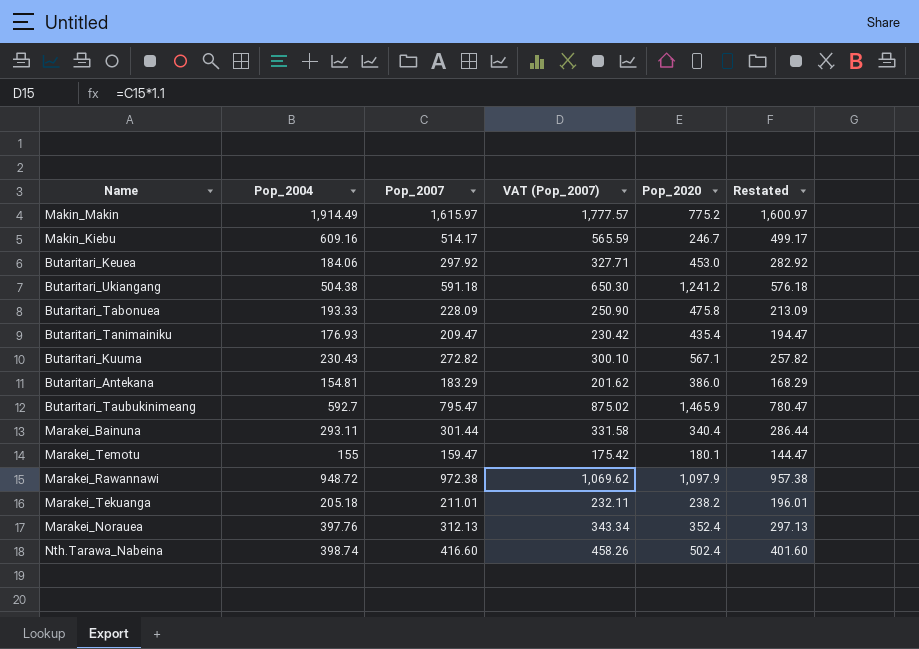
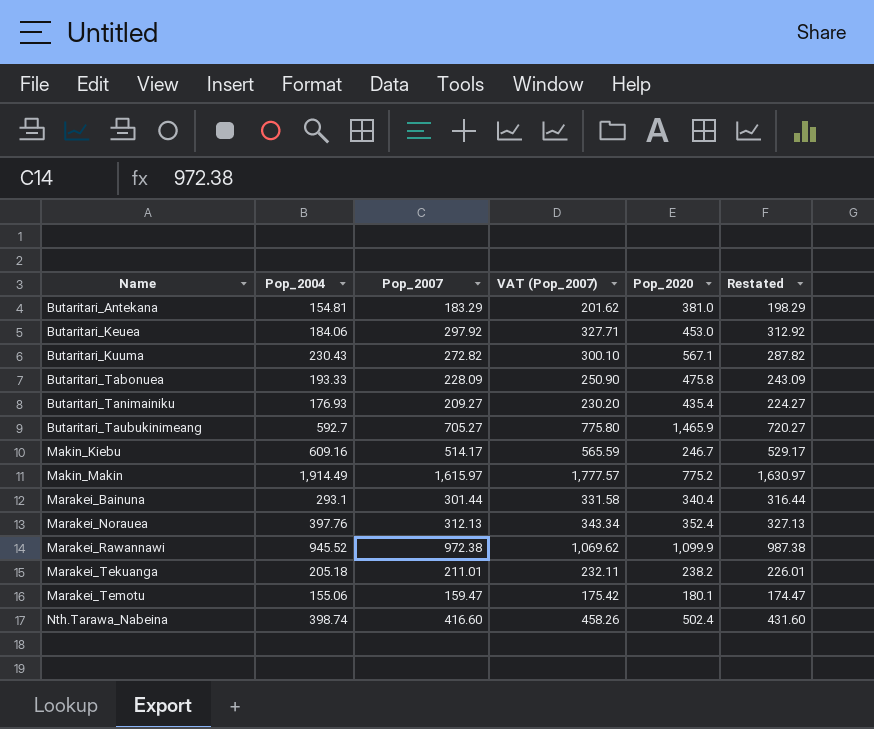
row order: none -> Name ascending
column Restated | formula: [Pop_2007] - 15 -> [Pop_2007] + 15
row Butaritari_Ukiangang: 504.38 | 591.18 | 650.30 | 1,241.2 | 576.18 -> none
Butaritari_Antekana | Pop_2020: 386.0 -> 381.0
Butaritari_Tanimainiku | Pop_2007: 209.47 -> 209.27
Butaritari_Tanimainiku | VAT (Pop_2007): 230.42 -> 230.20
Butaritari_Taubukinimeang | Pop_2007: 795.47 -> 705.27
Butaritari_Taubukinimeang | VAT (Pop_2007): 875.02 -> 775.80
Marakei_Bainuna | Pop_2004: 293.11 -> 293.1
Marakei_Rawannawi | Pop_2004: 948.72 -> 945.52
Marakei_Rawannawi | Pop_2020: 1,097.9 -> 1,099.9
Marakei_Temotu | Pop_2004: 155 -> 155.06

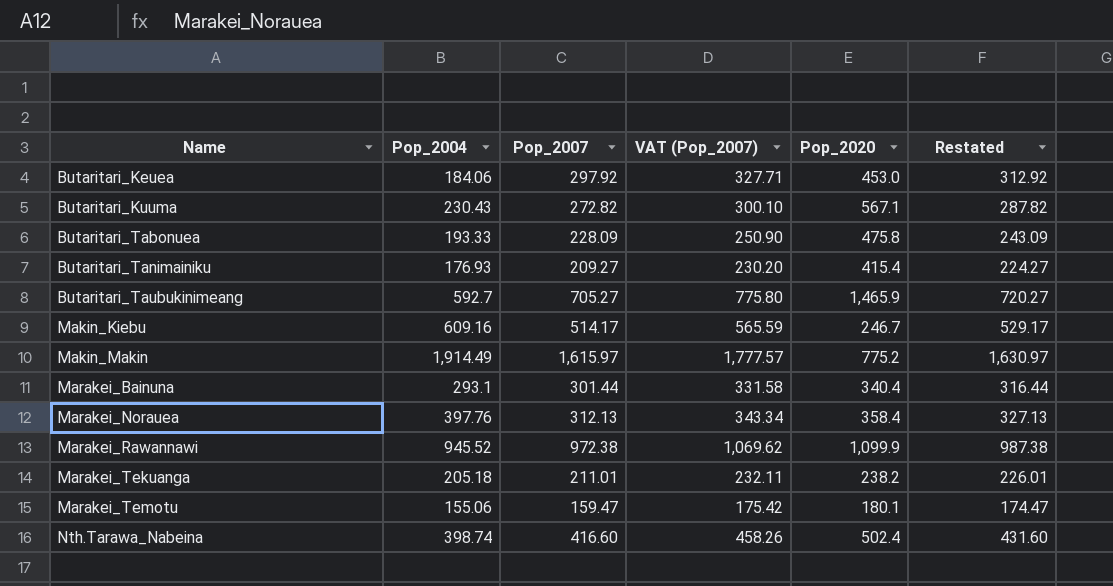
row Butaritari_Antekana: 154.81 | 183.29 | 201.62 | 381.0 | 198.29 -> none
Butaritari_Tanimainiku | Pop_2020: 435.4 -> 415.4
Marakei_Norauea | Pop_2020: 352.4 -> 358.4

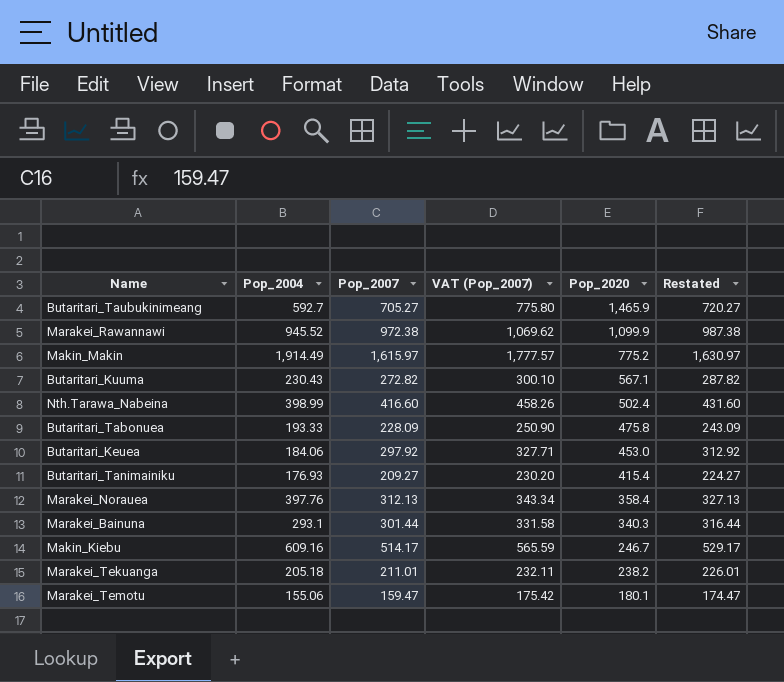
row order: Name ascending -> Pop_2020 descending
Nth.Tarawa_Nabeina | Pop_2004: 398.74 -> 398.99
Marakei_Bainuna | Pop_2020: 340.4 -> 340.3

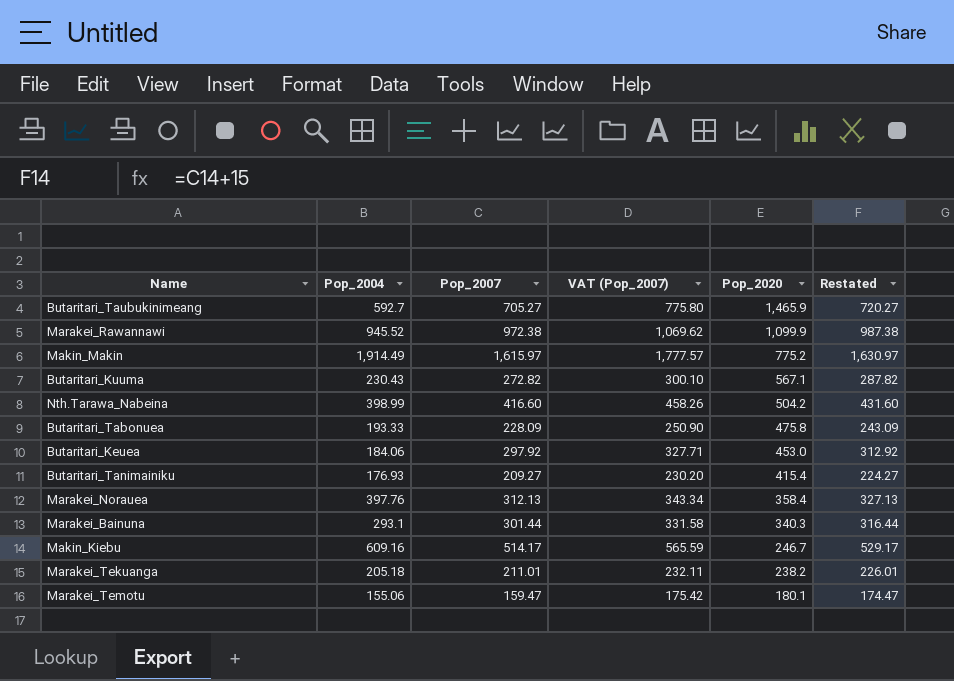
Nth.Tarawa_Nabeina | Pop_2020: 502.4 -> 504.2

